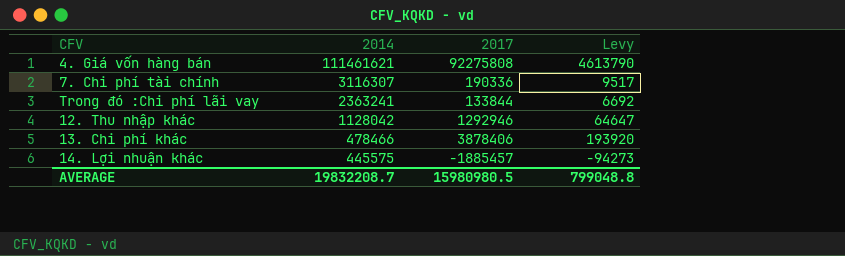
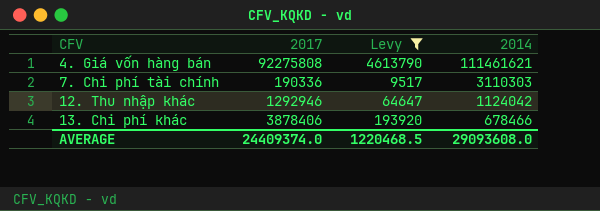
filter: none -> Levy >= 9517
column 2014 | position: 2 -> 4
7. Chi phí tài chính | 2014: 3116307 -> 3110303
12. Thu nhập khác | 2014: 1128042 -> 1124042
13. Chi phí khác | 2014: 478466 -> 678466
AVERAGE | 2017: 15980980.5 -> 24409374.0
AVERAGE | Levy: 799048.8 -> 1220468.5
AVERAGE | 2014: 19832208.7 -> 29093608.0

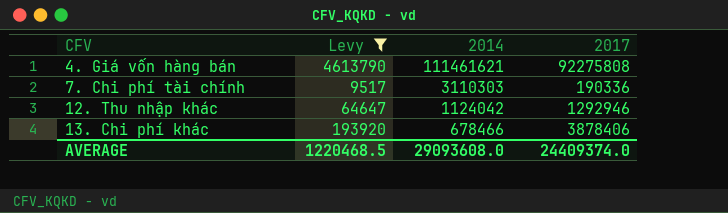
column 2017 | position: 2 -> 4

